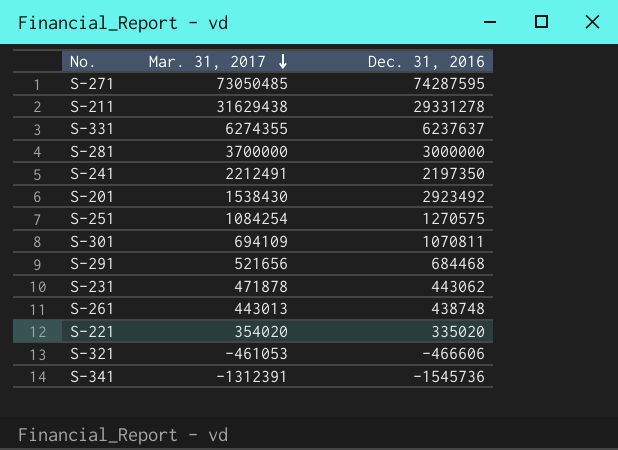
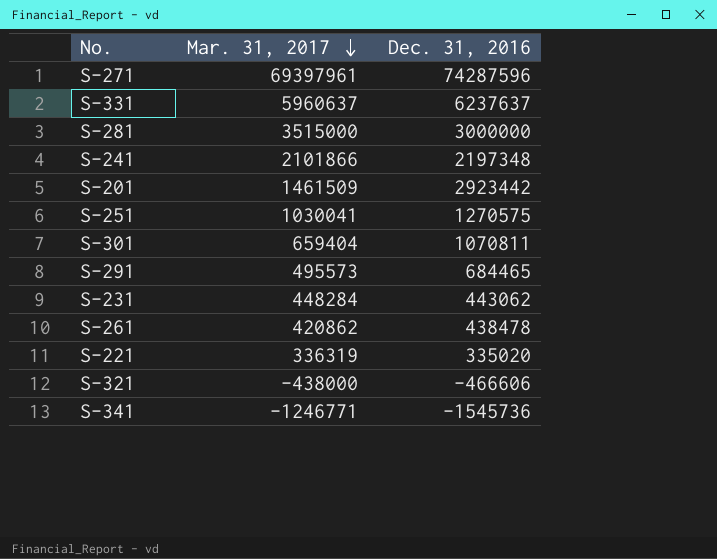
row S-211: 31629438 | 29331278 -> none
S-271 | Mar. 31, 2017: 73050485 -> 69397961
S-271 | Dec. 31, 2016: 74287595 -> 74287596
S-331 | Mar. 31, 2017: 6274355 -> 5960637
S-281 | Mar. 31, 2017: 3700000 -> 3515000
S-241 | Mar. 31, 2017: 2212491 -> 2101866
S-241 | Dec. 31, 2016: 2197350 -> 2197348
S-201 | Mar. 31, 2017: 1538430 -> 1461509
S-201 | Dec. 31, 2016: 2923492 -> 2923442
S-251 | Mar. 31, 2017: 1084254 -> 1030041
S-301 | Mar. 31, 2017: 694109 -> 659404
S-291 | Mar. 31, 2017: 521656 -> 495573
S-291 | Dec. 31, 2016: 684468 -> 684465
S-231 | Mar. 31, 2017: 471878 -> 448284
S-261 | Mar. 31, 2017: 443013 -> 420862
S-261 | Dec. 31, 2016: 438748 -> 438478
S-221 | Mar. 31, 2017: 354020 -> 336319
S-321 | Mar. 31, 2017: -461053 -> -438000
S-341 | Mar. 31, 2017: -1312391 -> -1246771

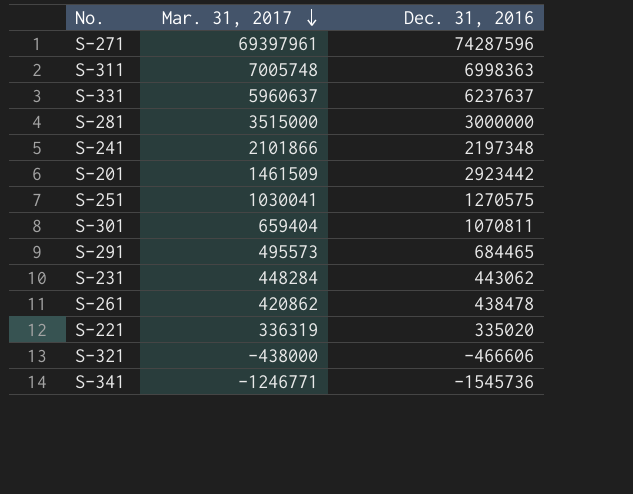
row S-311: none -> 7005748 | 6998363

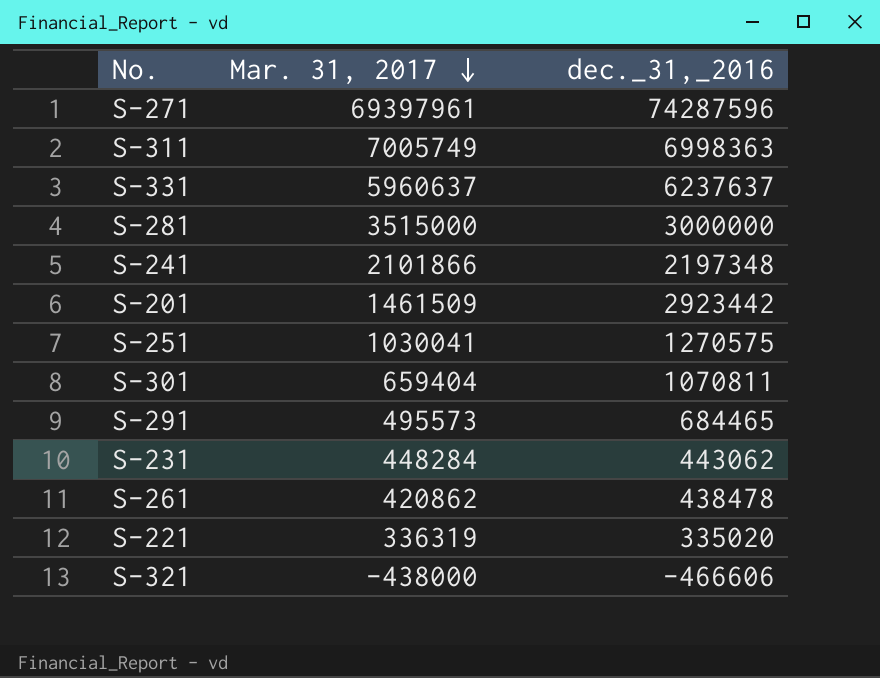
column name: Dec. 31, 2016 -> dec._31,_2016
row S-341: -1246771 | -1545736 -> none
S-311 | Mar. 31, 2017: 7005748 -> 7005749

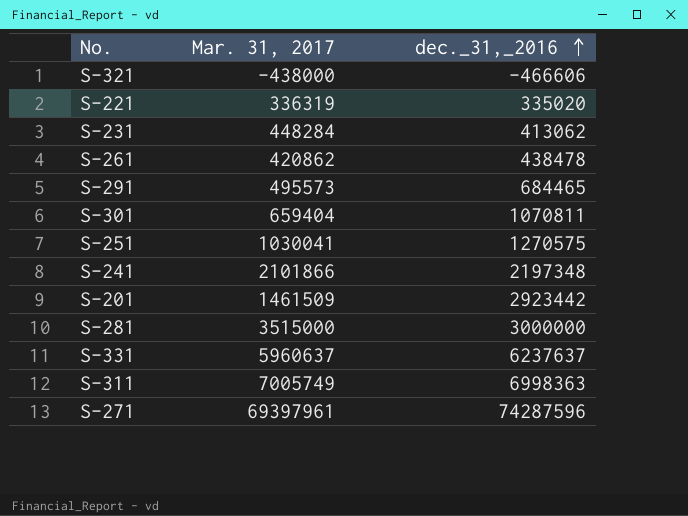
row order: Mar. 31, 2017 descending -> dec._31,_2016 ascending
S-231 | dec._31,_2016: 443062 -> 413062

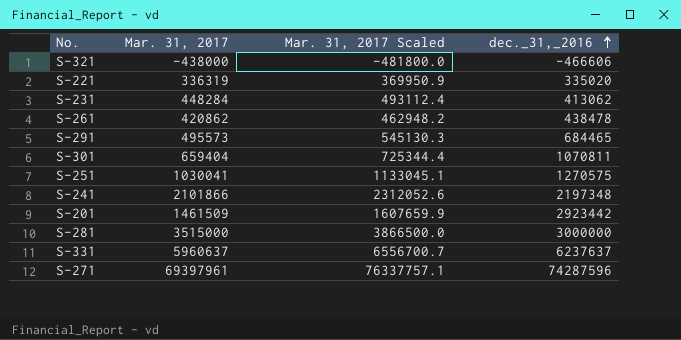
column Mar. 31, 2017 Scaled | formula: none -> [Mar. 31, 2017] * 1.1
row S-311: 7005749 | 6998363 -> none

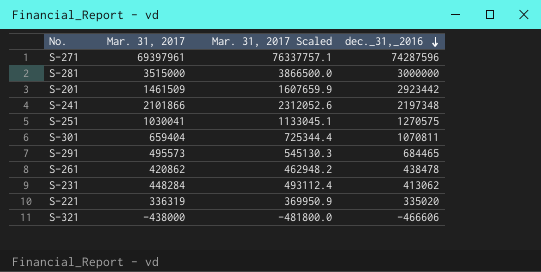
row order: dec._31,_2016 ascending -> dec._31,_2016 descending
row S-331: 5960637 | 6556700.7 | 6237637 -> none

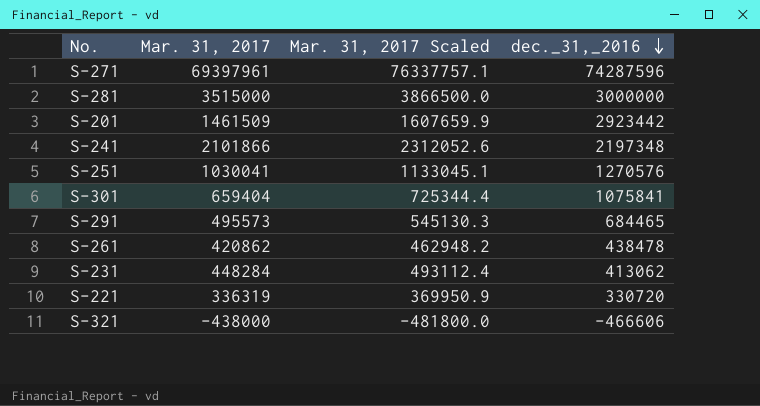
S-251 | dec._31,_2016: 1270575 -> 1270576
S-301 | dec._31,_2016: 1070811 -> 1075841
S-221 | dec._31,_2016: 335020 -> 330720

